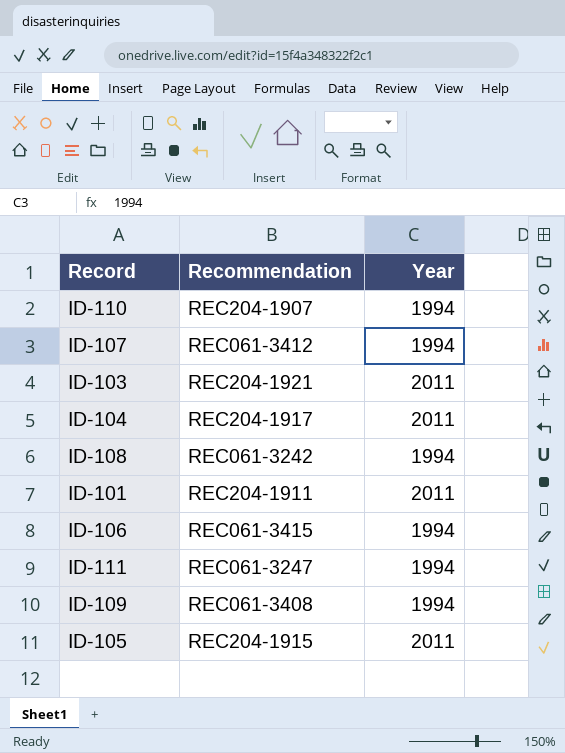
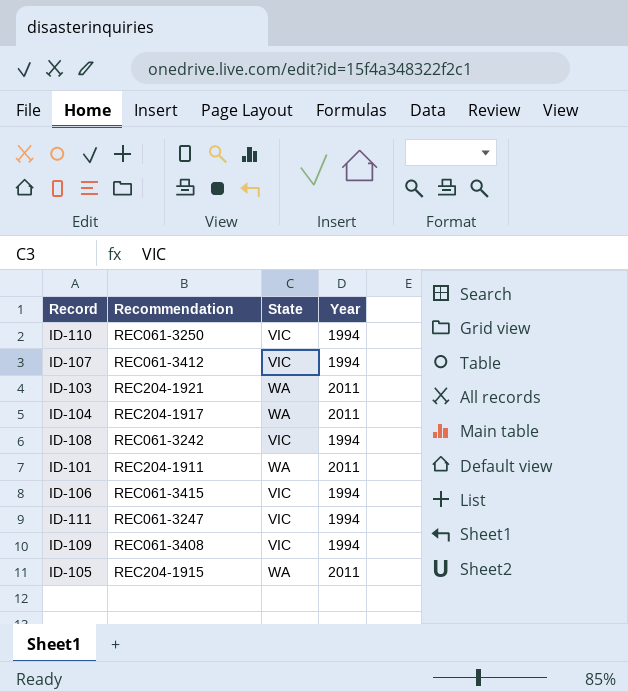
column State | position: none -> 3
ID-110 | Recommendation: REC204-1907 -> REC061-3250

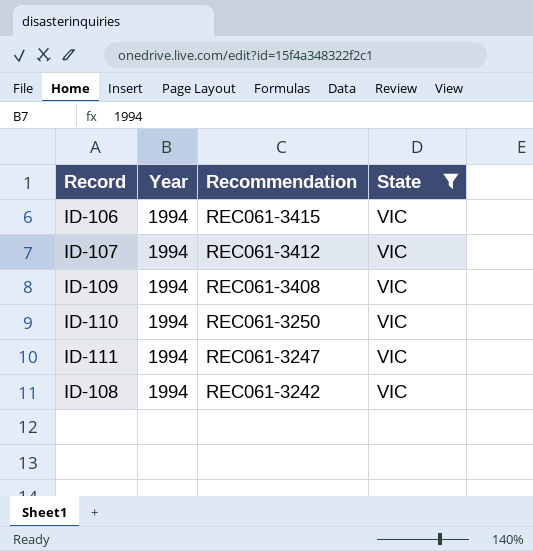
filter: none -> State = VIC
row order: none -> Recommendation descending
column Year | position: 4 -> 2

